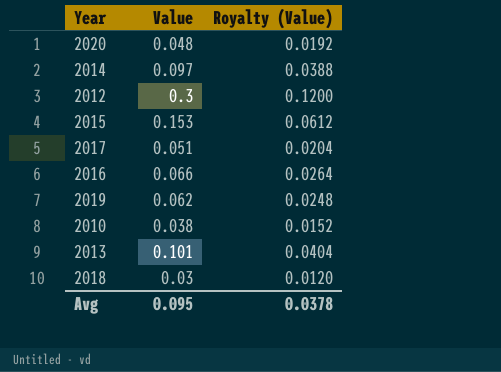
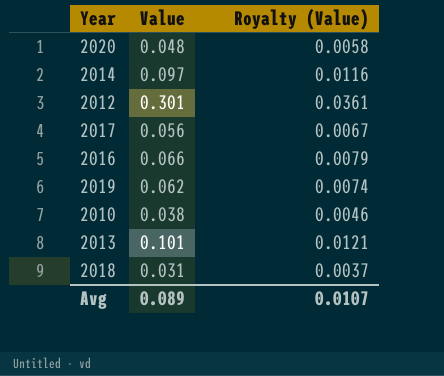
column Royalty (Value) | formula: [Value] * 0.4 -> [Value] * 0.12
row 2015: 0.153 | 0.0612 -> none
2012 | Value: 0.3 -> 0.301
2017 | Value: 0.051 -> 0.056
2018 | Value: 0.03 -> 0.031
Avg | Value: 0.095 -> 0.089
Avg | Royalty (Value): 0.0378 -> 0.0107

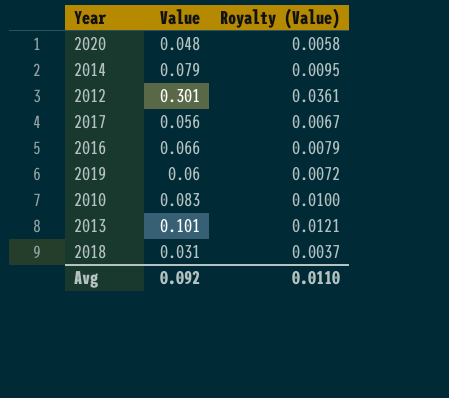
2014 | Value: 0.097 -> 0.079
2014 | Royalty (Value): 0.0116 -> 0.0095
2019 | Value: 0.062 -> 0.06
2019 | Royalty (Value): 0.0074 -> 0.0072
2010 | Value: 0.038 -> 0.083
2010 | Royalty (Value): 0.0046 -> 0.0100
Avg | Value: 0.089 -> 0.092
Avg | Royalty (Value): 0.0107 -> 0.0110

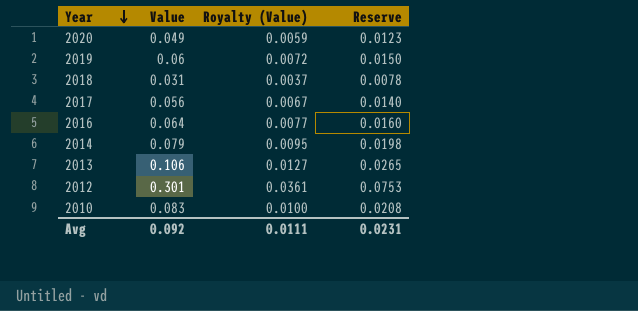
row order: none -> Year descending
column Reserve | formula: none -> [Value] * 0.25
2020 | Value: 0.048 -> 0.049
2020 | Royalty (Value): 0.0058 -> 0.0059
2016 | Value: 0.066 -> 0.064
2016 | Royalty (Value): 0.0079 -> 0.0077
2013 | Value: 0.101 -> 0.106
2013 | Royalty (Value): 0.0121 -> 0.0127
Avg | Royalty (Value): 0.0110 -> 0.0111

